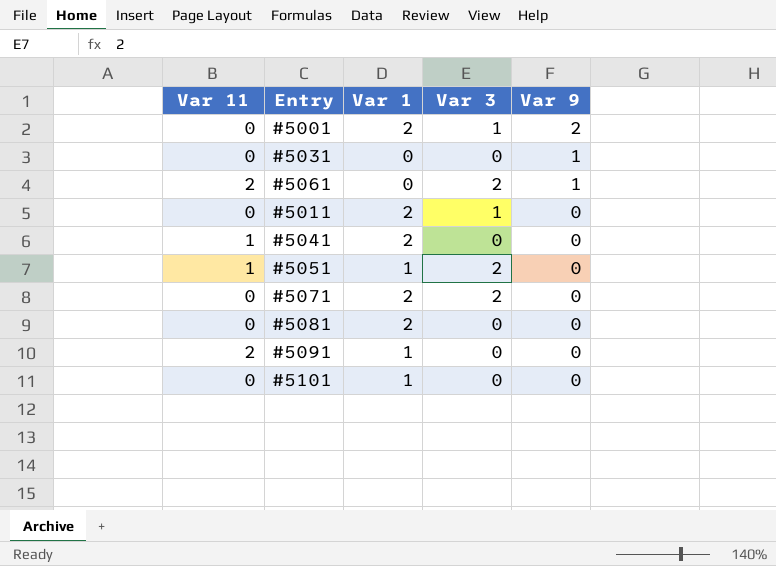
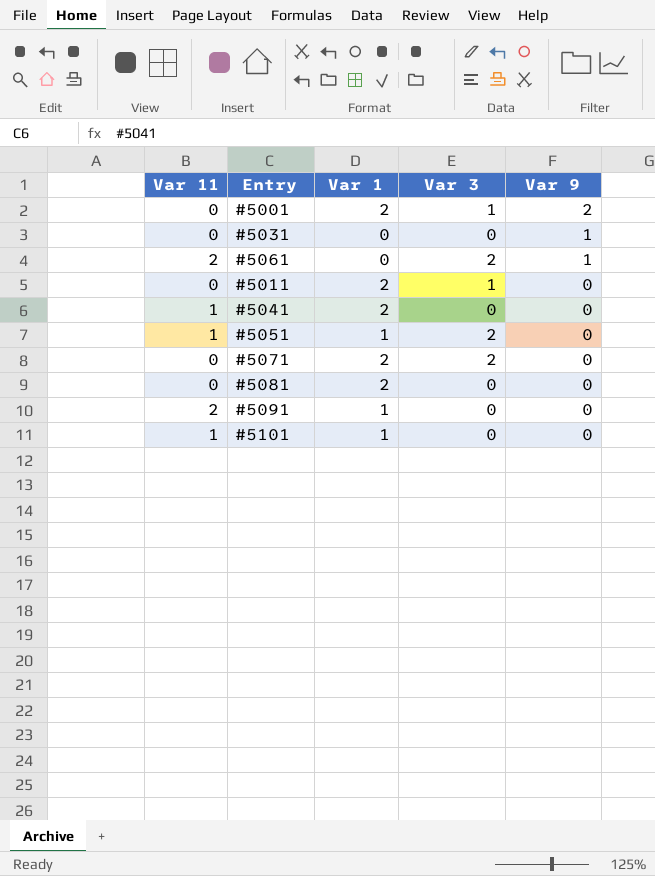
#5101 | Var 11: 0 -> 1

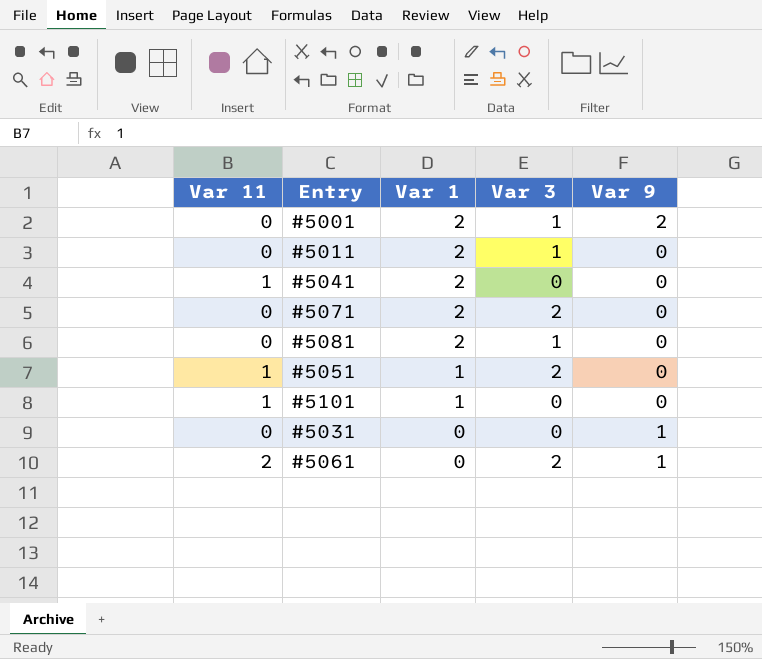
row order: Var 9 descending -> Var 1 descending
row #5091: 2 | 1 | 0 | 0 -> none
#5081 | Var 3: 0 -> 1

